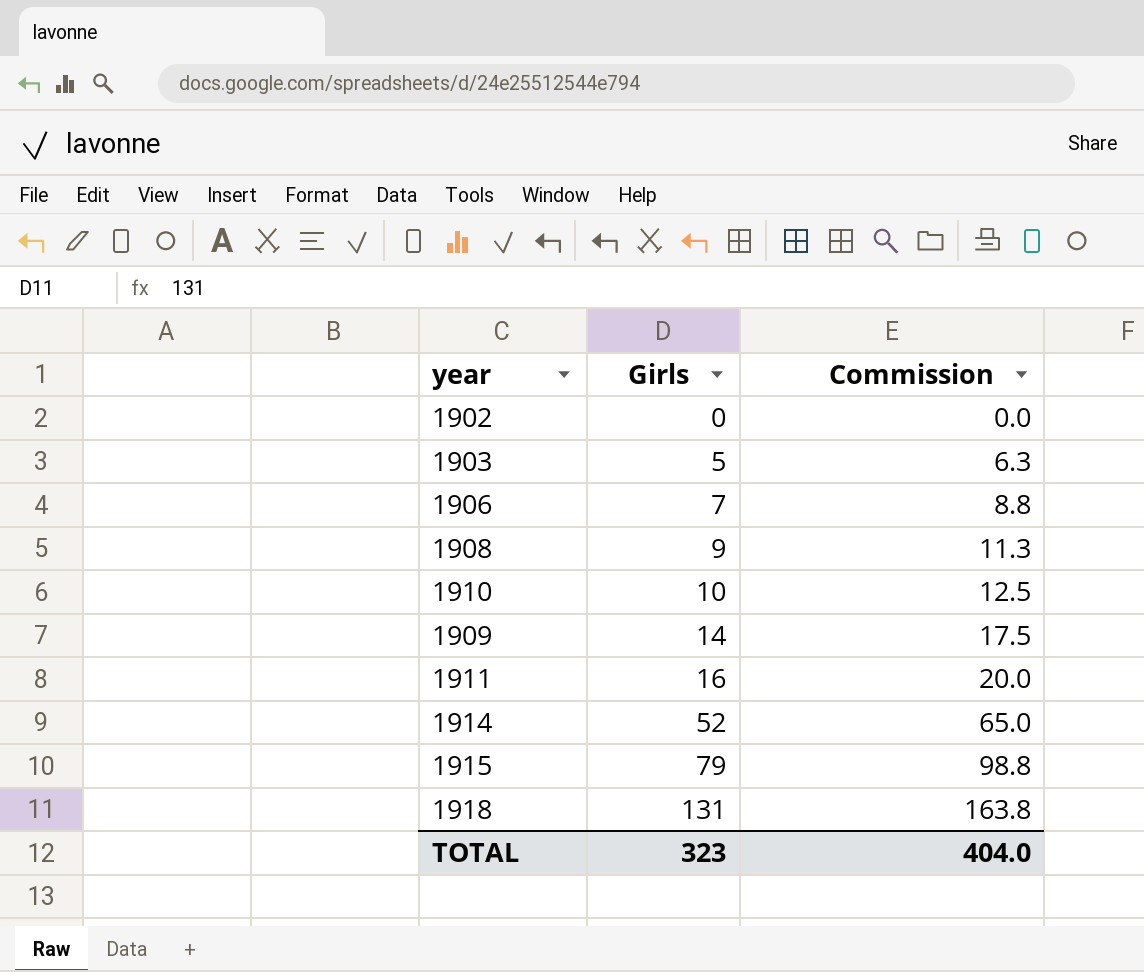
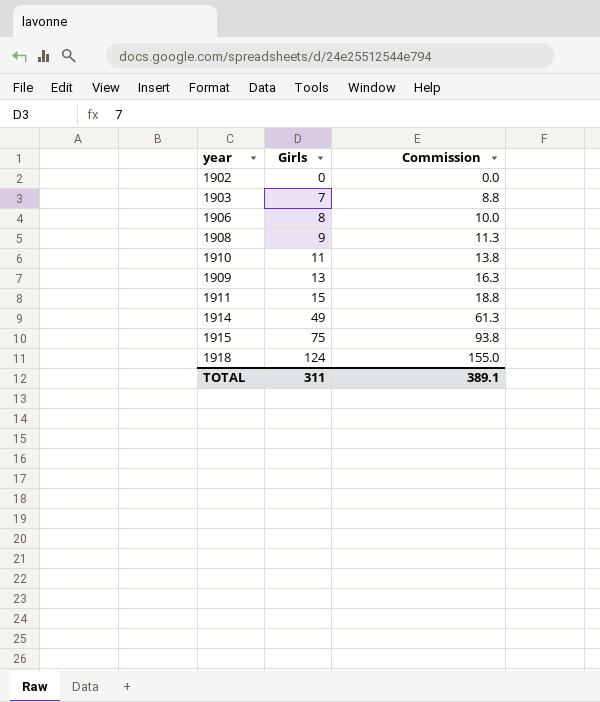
1903 | Girls: 5 -> 7
1903 | Commission: 6.3 -> 8.8
1906 | Girls: 7 -> 8
1906 | Commission: 8.8 -> 10.0
1910 | Girls: 10 -> 11
1910 | Commission: 12.5 -> 13.8
1909 | Girls: 14 -> 13
1909 | Commission: 17.5 -> 16.3
1911 | Girls: 16 -> 15
1911 | Commission: 20.0 -> 18.8
1914 | Girls: 52 -> 49
1914 | Commission: 65.0 -> 61.3
1915 | Girls: 79 -> 75
1915 | Commission: 98.8 -> 93.8
1918 | Girls: 131 -> 124
1918 | Commission: 163.8 -> 155.0
TOTAL | Girls: 323 -> 311
TOTAL | Commission: 404.0 -> 389.1

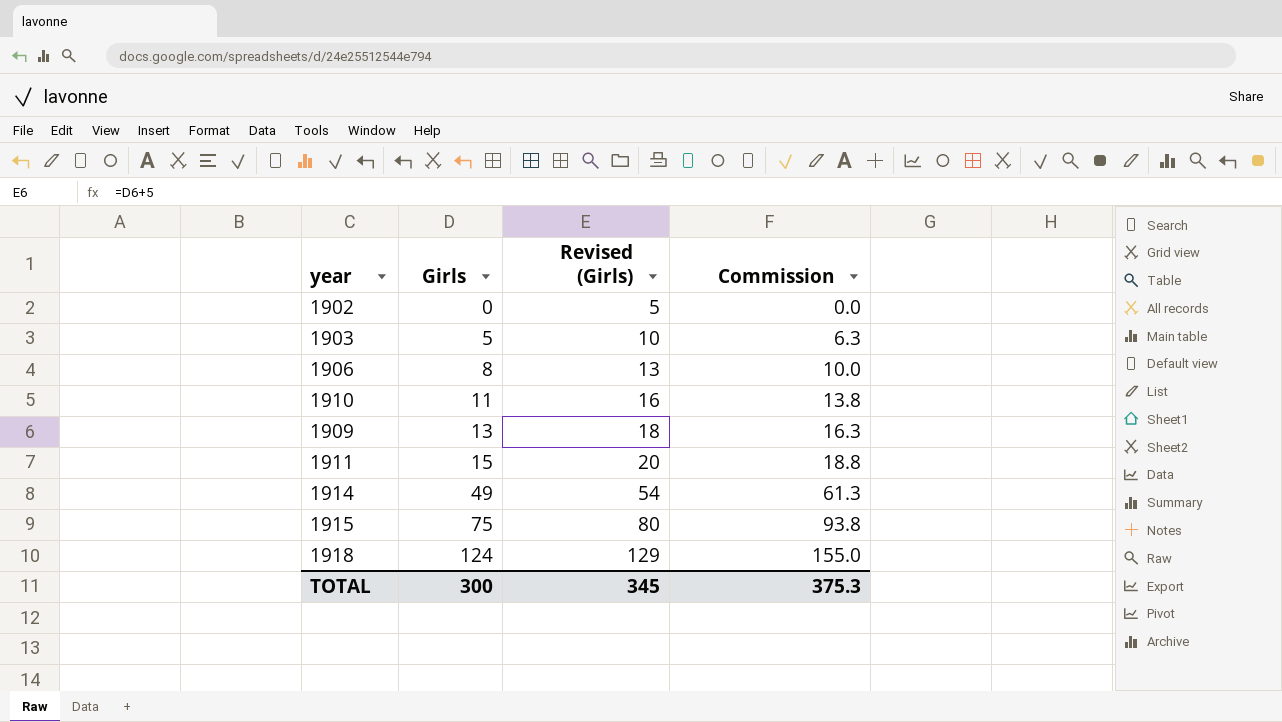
column Revised (Girls) | formula: none -> [Girls] + 5
row 1908: 9 | 11.3 -> none
1903 | Girls: 7 -> 5
1903 | Commission: 8.8 -> 6.3
TOTAL | Girls: 311 -> 300
TOTAL | Commission: 389.1 -> 375.3

